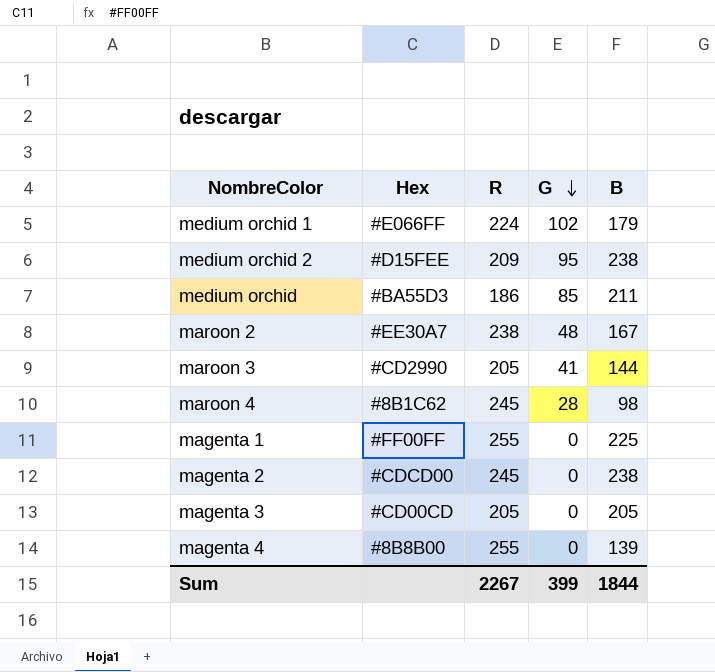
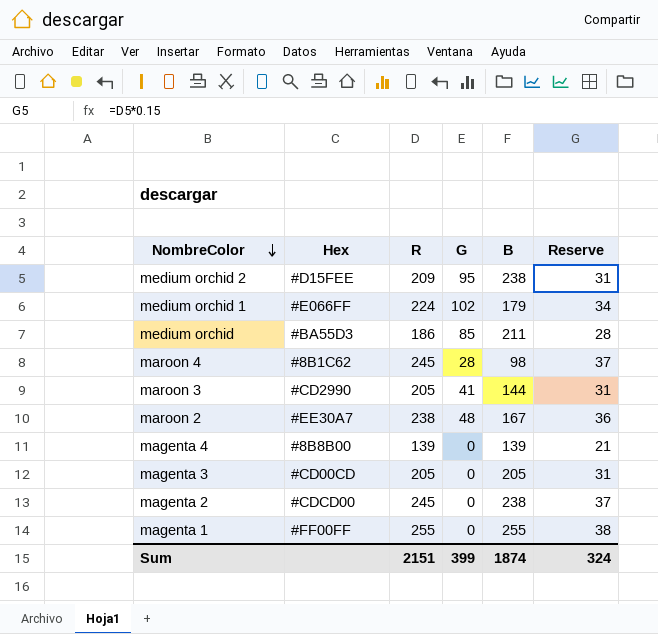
row order: G descending -> NombreColor descending
column Reserve | formula: none -> [R] * 0.15
magenta 4 | R: 255 -> 139
magenta 1 | B: 225 -> 255
Sum | R: 2267 -> 2151
Sum | B: 1844 -> 1874

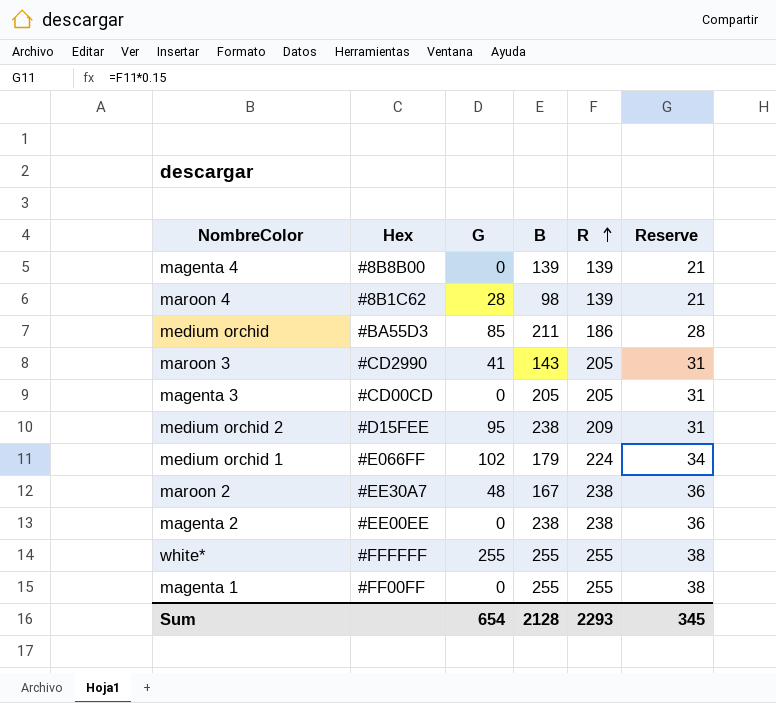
row order: NombreColor descending -> R ascending
column R | position: 3 -> 5
maroon 4 | R: 245 -> 139
maroon 4 | Reserve: 37 -> 21
maroon 3 | B: 144 -> 143
magenta 2 | Hex: #CDCD00 -> #EE00EE
magenta 2 | R: 245 -> 238
magenta 2 | Reserve: 37 -> 36
row white*: none -> #FFFFFF | 255 | 255 | 255 | 38
Sum | G: 399 -> 654
Sum | B: 1874 -> 2128
Sum | R: 2151 -> 2293
Sum | Reserve: 324 -> 345

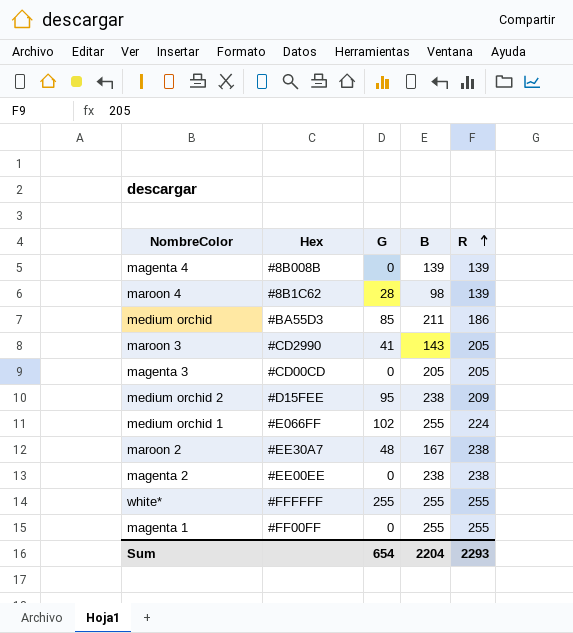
column Reserve | formula: [R] * 0.15 -> none
magenta 4 | Hex: #8B8B00 -> #8B008B
medium orchid 1 | B: 179 -> 255
Sum | B: 2128 -> 2204

